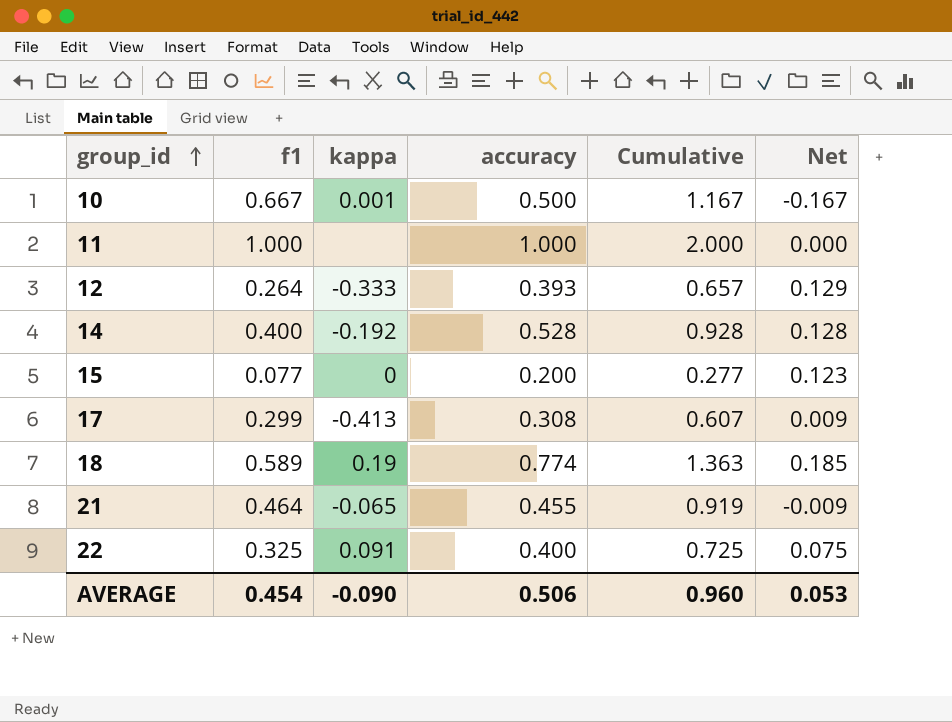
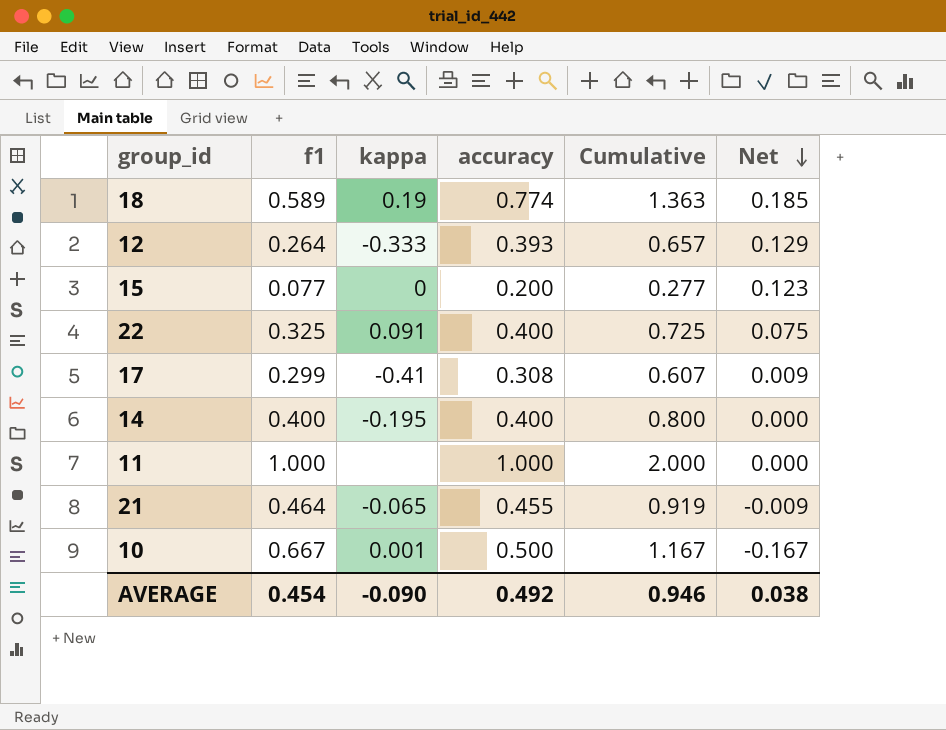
row order: group_id ascending -> Net descending
17 | kappa: -0.413 -> -0.41
14 | kappa: -0.192 -> -0.195
14 | accuracy: 0.528 -> 0.400
14 | Cumulative: 0.928 -> 0.800
14 | Net: 0.128 -> 0.000
AVERAGE | accuracy: 0.506 -> 0.492
AVERAGE | Cumulative: 0.960 -> 0.946
AVERAGE | Net: 0.053 -> 0.038

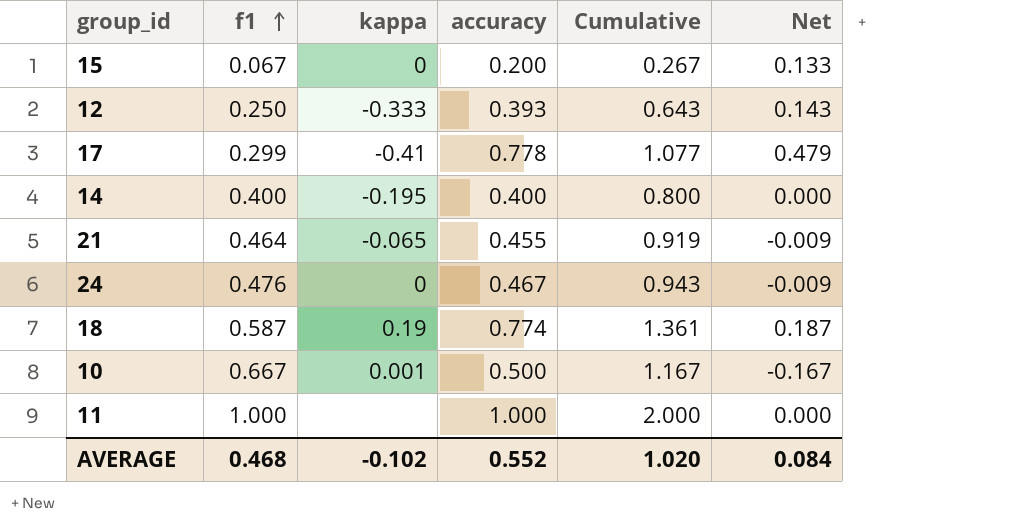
row order: Net descending -> f1 ascending
row 22: 0.325 | 0.091 | 0.400 | 0.725 | 0.075 -> none
15 | f1: 0.077 -> 0.067
15 | Cumulative: 0.277 -> 0.267
15 | Net: 0.123 -> 0.133
12 | f1: 0.264 -> 0.250
12 | Cumulative: 0.657 -> 0.643
12 | Net: 0.129 -> 0.143
17 | accuracy: 0.308 -> 0.778
17 | Cumulative: 0.607 -> 1.077
17 | Net: 0.009 -> 0.479
row 24: none -> 0.476 | 0 | 0.467 | 0.943 | -0.009
18 | f1: 0.589 -> 0.587
18 | Cumulative: 1.363 -> 1.361
18 | Net: 0.185 -> 0.187
AVERAGE | f1: 0.454 -> 0.468
AVERAGE | kappa: -0.090 -> -0.102
AVERAGE | accuracy: 0.492 -> 0.552
AVERAGE | Cumulative: 0.946 -> 1.020
AVERAGE | Net: 0.038 -> 0.084

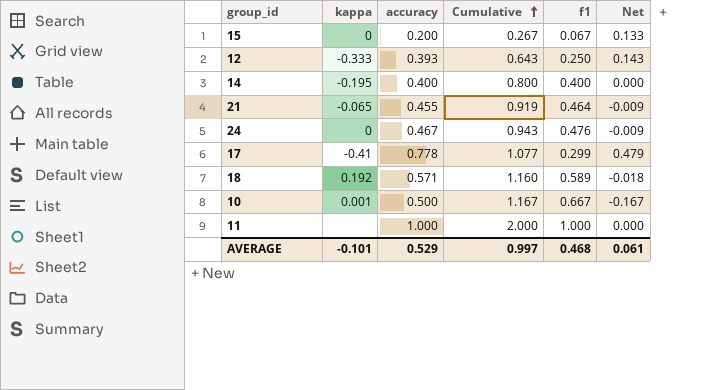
row order: f1 ascending -> Cumulative ascending
column f1 | position: 2 -> 5
18 | kappa: 0.19 -> 0.192
18 | accuracy: 0.774 -> 0.571
18 | Cumulative: 1.361 -> 1.160
18 | f1: 0.587 -> 0.589
18 | Net: 0.187 -> -0.018
AVERAGE | kappa: -0.102 -> -0.101
AVERAGE | accuracy: 0.552 -> 0.529
AVERAGE | Cumulative: 1.020 -> 0.997
AVERAGE | Net: 0.084 -> 0.061

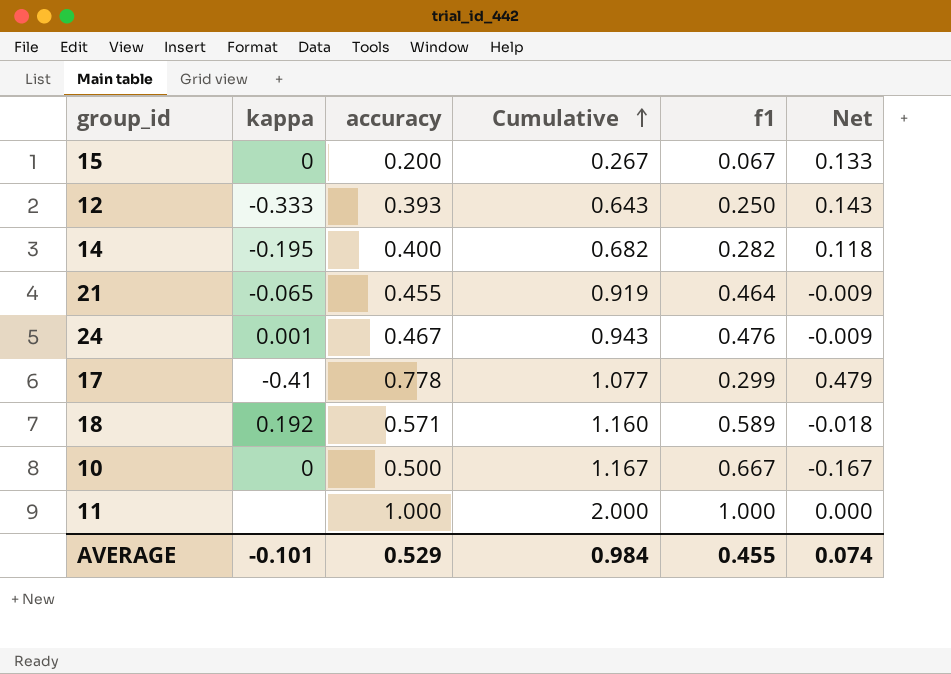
14 | Cumulative: 0.800 -> 0.682
14 | f1: 0.400 -> 0.282
14 | Net: 0.000 -> 0.118
24 | kappa: 0 -> 0.001
10 | kappa: 0.001 -> 0
AVERAGE | Cumulative: 0.997 -> 0.984
AVERAGE | f1: 0.468 -> 0.455
AVERAGE | Net: 0.061 -> 0.074

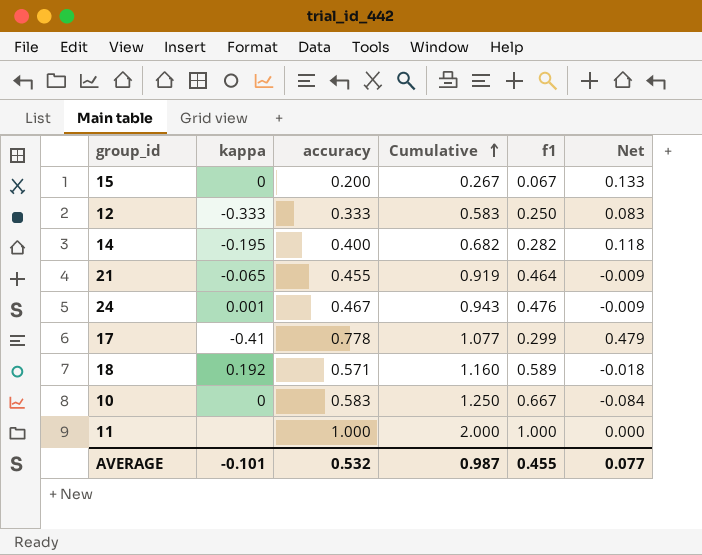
12 | accuracy: 0.393 -> 0.333
12 | Cumulative: 0.643 -> 0.583
12 | Net: 0.143 -> 0.083
10 | accuracy: 0.500 -> 0.583
10 | Cumulative: 1.167 -> 1.250
10 | Net: -0.167 -> -0.084
AVERAGE | accuracy: 0.529 -> 0.532
AVERAGE | Cumulative: 0.984 -> 0.987
AVERAGE | Net: 0.074 -> 0.077

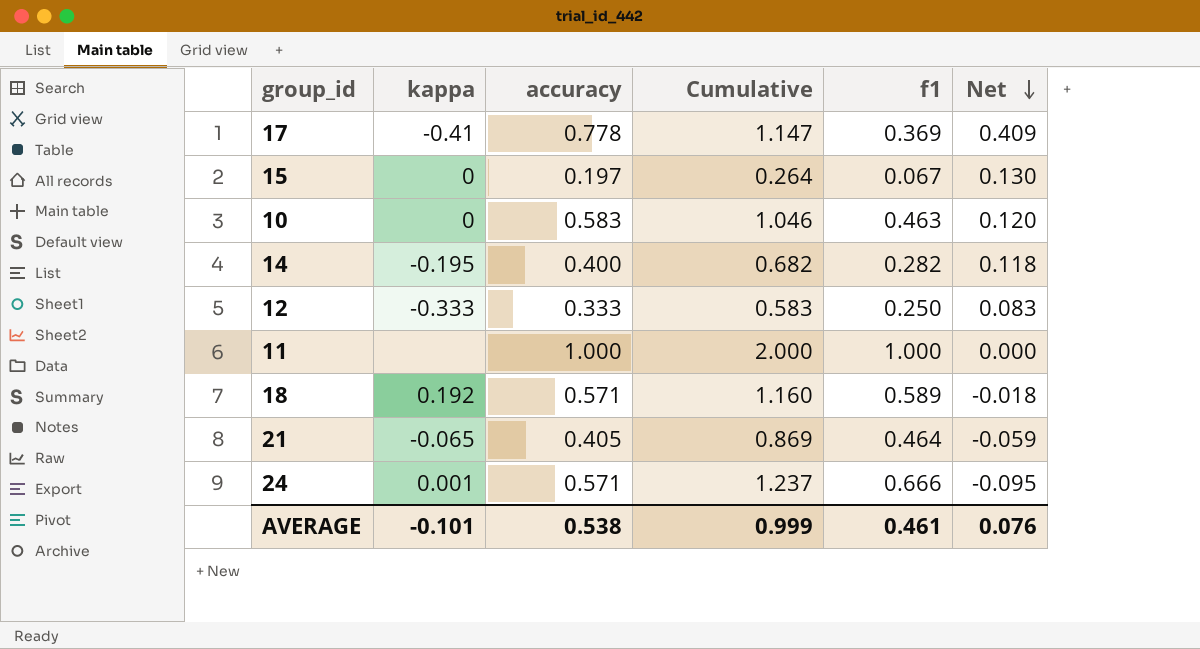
row order: Cumulative ascending -> Net descending
17 | Cumulative: 1.077 -> 1.147
17 | f1: 0.299 -> 0.369
17 | Net: 0.479 -> 0.409
15 | accuracy: 0.200 -> 0.197
15 | Cumulative: 0.267 -> 0.264
15 | Net: 0.133 -> 0.130
10 | Cumulative: 1.250 -> 1.046
10 | f1: 0.667 -> 0.463
10 | Net: -0.084 -> 0.120
21 | accuracy: 0.455 -> 0.405
21 | Cumulative: 0.919 -> 0.869
21 | Net: -0.009 -> -0.059
24 | accuracy: 0.467 -> 0.571
24 | Cumulative: 0.943 -> 1.237
24 | f1: 0.476 -> 0.666
24 | Net: -0.009 -> -0.095
AVERAGE | accuracy: 0.532 -> 0.538
AVERAGE | Cumulative: 0.987 -> 0.999
AVERAGE | f1: 0.455 -> 0.461
AVERAGE | Net: 0.077 -> 0.076

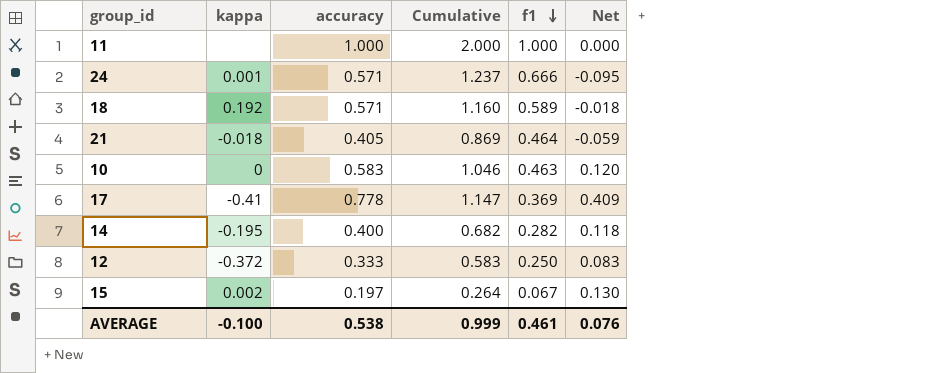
row order: Net descending -> f1 descending
21 | kappa: -0.065 -> -0.018
12 | kappa: -0.333 -> -0.372
15 | kappa: 0 -> 0.002
AVERAGE | kappa: -0.101 -> -0.100

